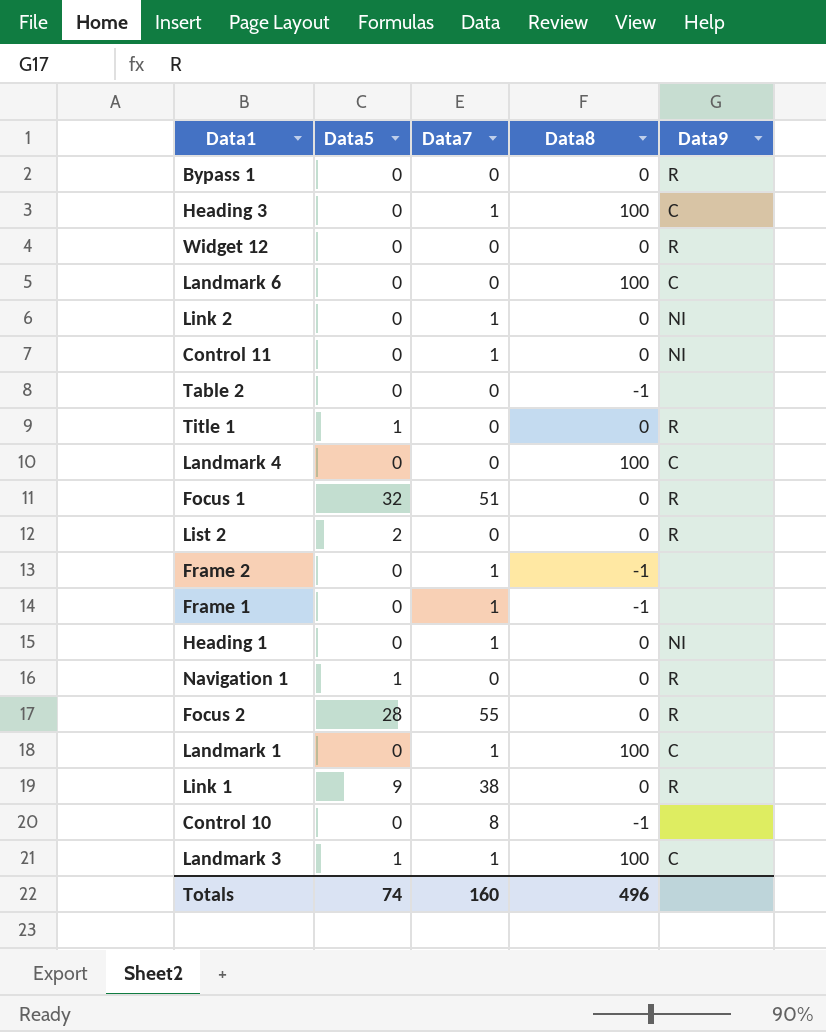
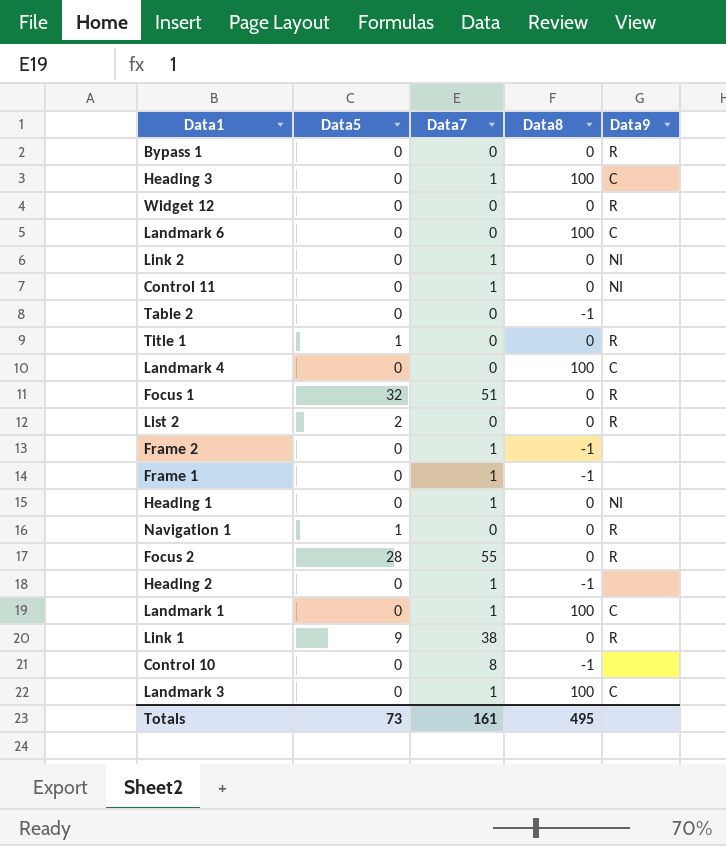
row Heading 2: none -> 0 | 1 | -1 | none
Landmark 3 | Data5: 1 -> 0
Totals | Data5: 74 -> 73
Totals | Data7: 160 -> 161
Totals | Data8: 496 -> 495

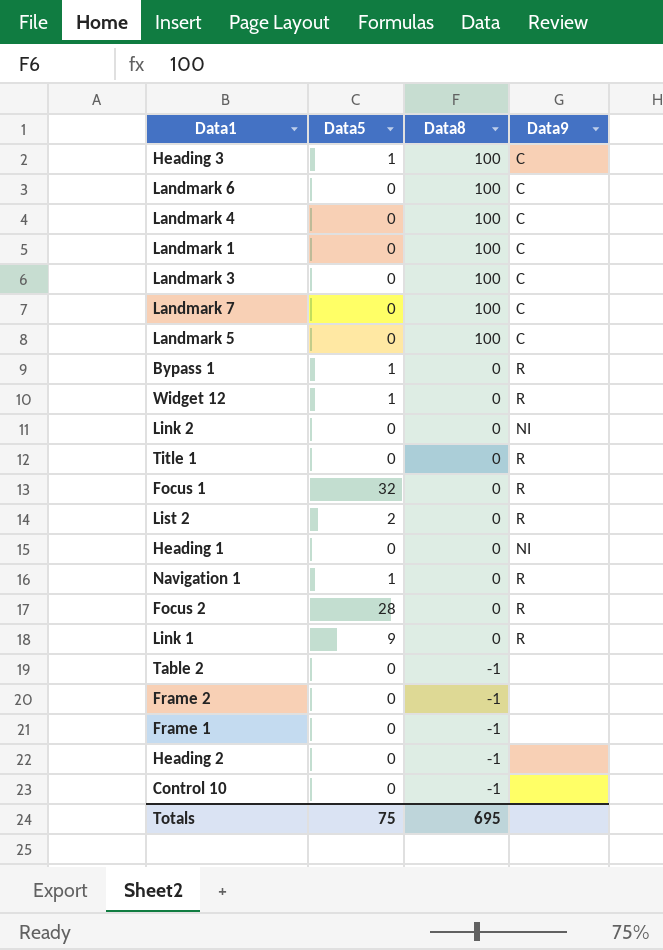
row order: none -> Data8 descending
column Data7 | position: 3 -> none
row Control 11: 0 | 1 | 0 | NI -> none
Heading 3 | Data5: 0 -> 1
row Landmark 7: none -> 0 | 100 | C
row Landmark 5: none -> 0 | 100 | C
Bypass 1 | Data5: 0 -> 1
Widget 12 | Data5: 0 -> 1
Title 1 | Data5: 1 -> 0
Totals | Data5: 73 -> 75
Totals | Data8: 495 -> 695

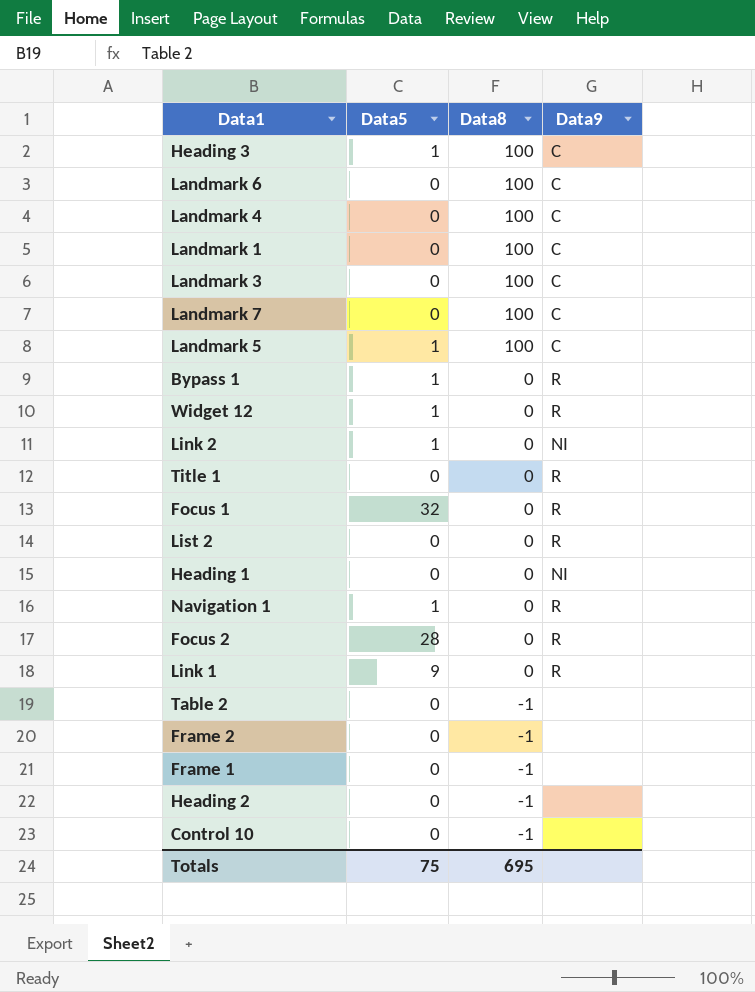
Landmark 5 | Data5: 0 -> 1
Link 2 | Data5: 0 -> 1
List 2 | Data5: 2 -> 0

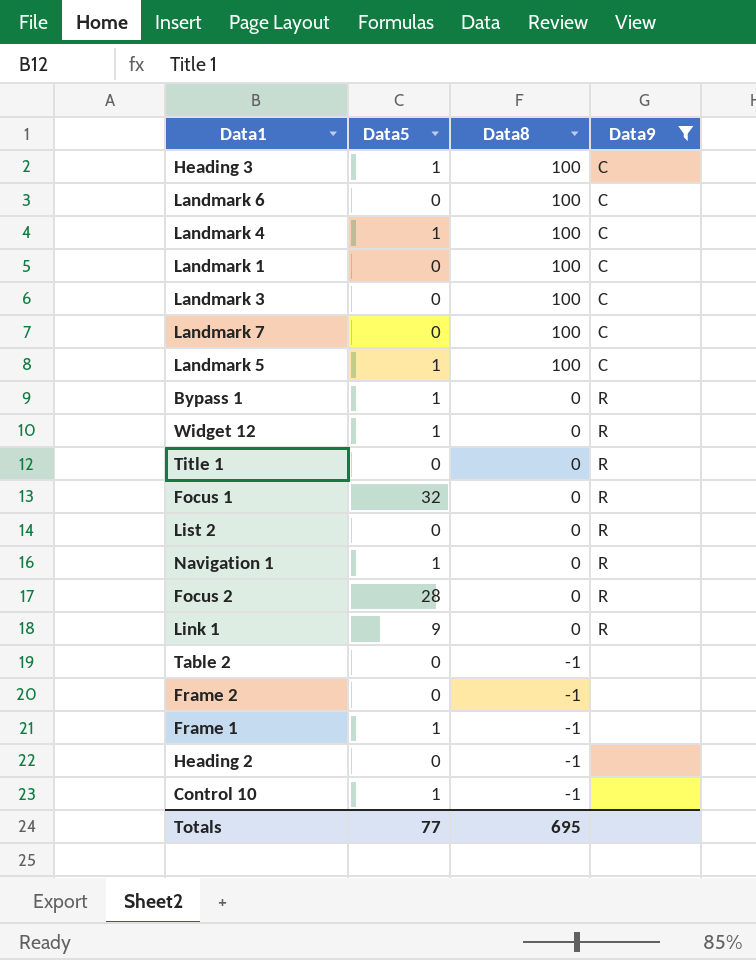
filter: none -> Data9 != NI
Landmark 4 | Data5: 0 -> 1
Frame 1 | Data5: 0 -> 1
Control 10 | Data5: 0 -> 1
Totals | Data5: 75 -> 77

